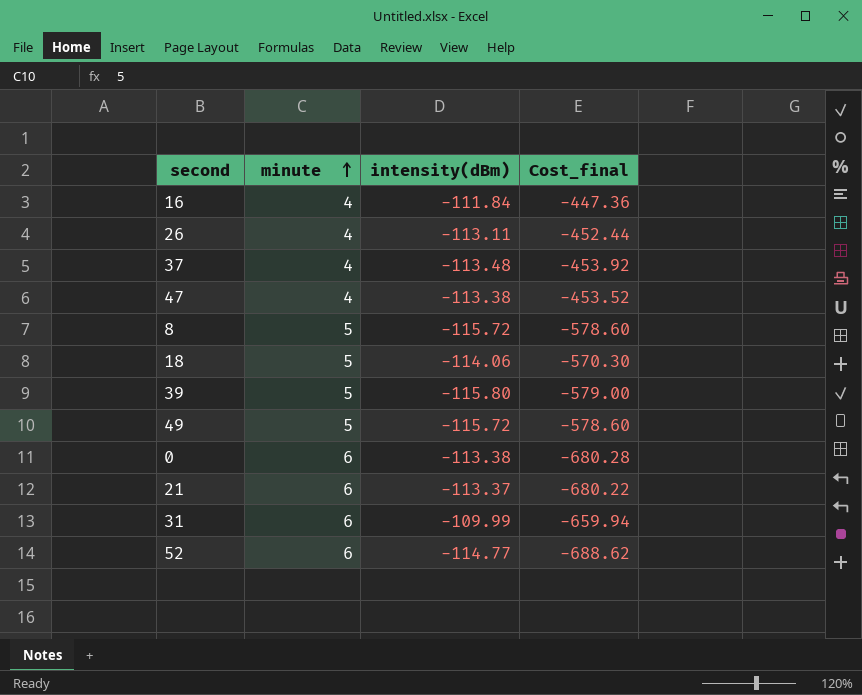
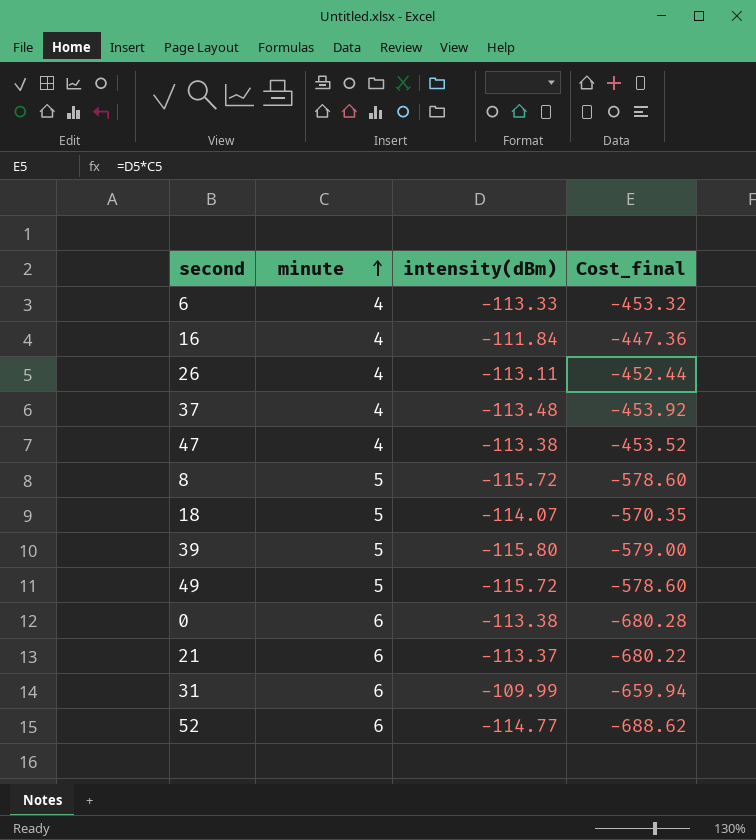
row 6: none -> 4 | -113.33 | -453.32
18 | intensity(dBm): -114.06 -> -114.07
18 | Cost_final: -570.30 -> -570.35

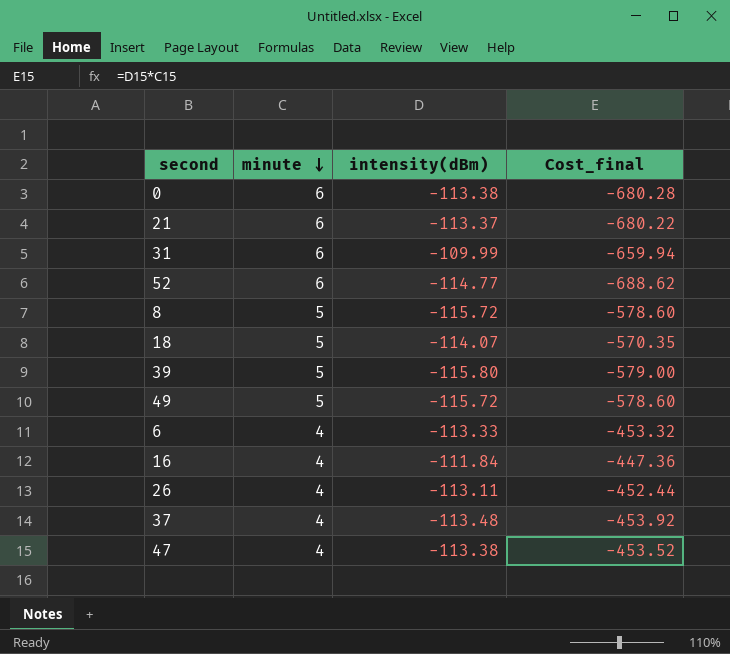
row order: minute ascending -> minute descending

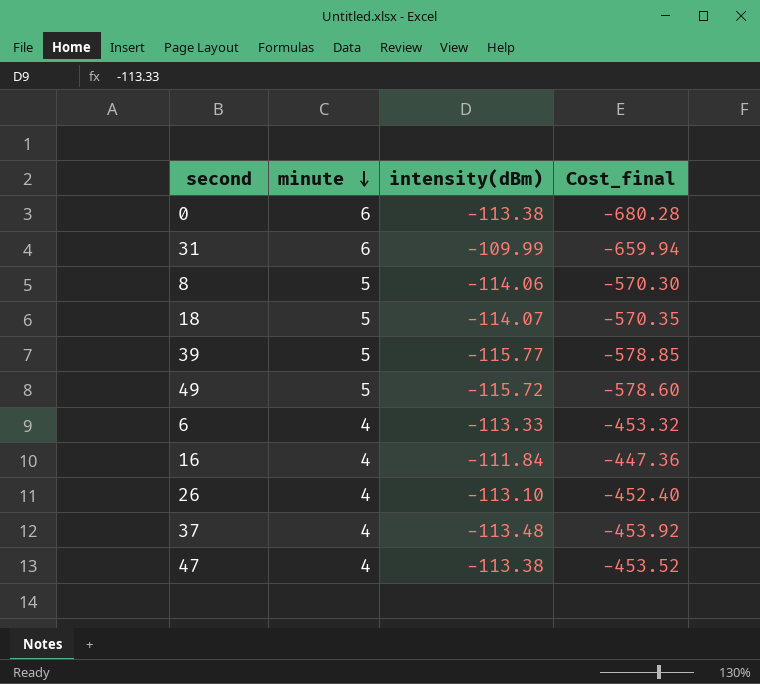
row 21: 6 | -113.37 | -680.22 -> none
row 52: 6 | -114.77 | -688.62 -> none
8 | intensity(dBm): -115.72 -> -114.06
8 | Cost_final: -578.60 -> -570.30
39 | intensity(dBm): -115.80 -> -115.77
39 | Cost_final: -579.00 -> -578.85
26 | intensity(dBm): -113.11 -> -113.10
26 | Cost_final: -452.44 -> -452.40

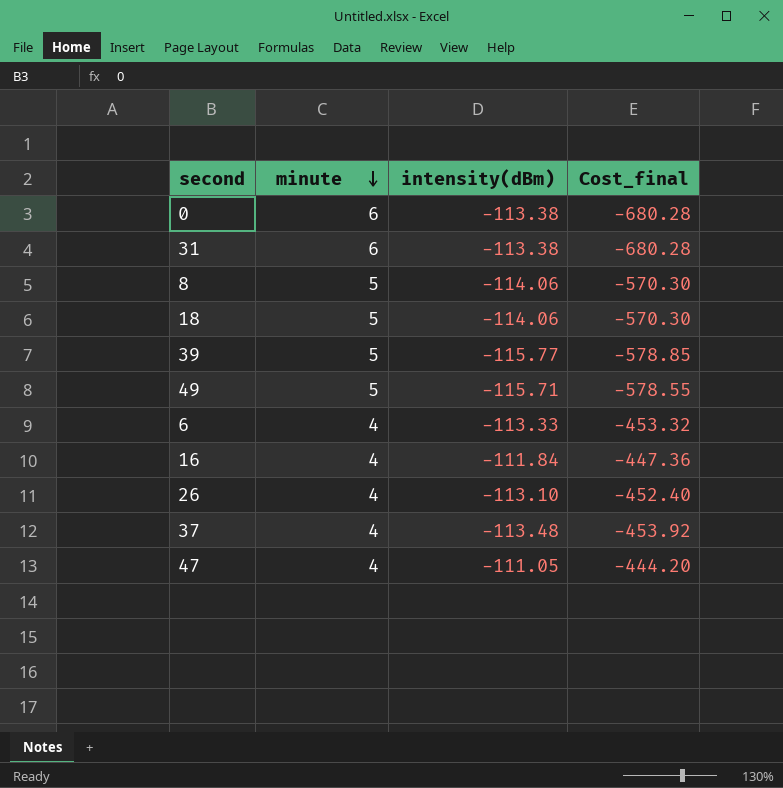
31 | intensity(dBm): -109.99 -> -113.38
31 | Cost_final: -659.94 -> -680.28
18 | intensity(dBm): -114.07 -> -114.06
18 | Cost_final: -570.35 -> -570.30
49 | intensity(dBm): -115.72 -> -115.71
49 | Cost_final: -578.60 -> -578.55
47 | intensity(dBm): -113.38 -> -111.05
47 | Cost_final: -453.52 -> -444.20

